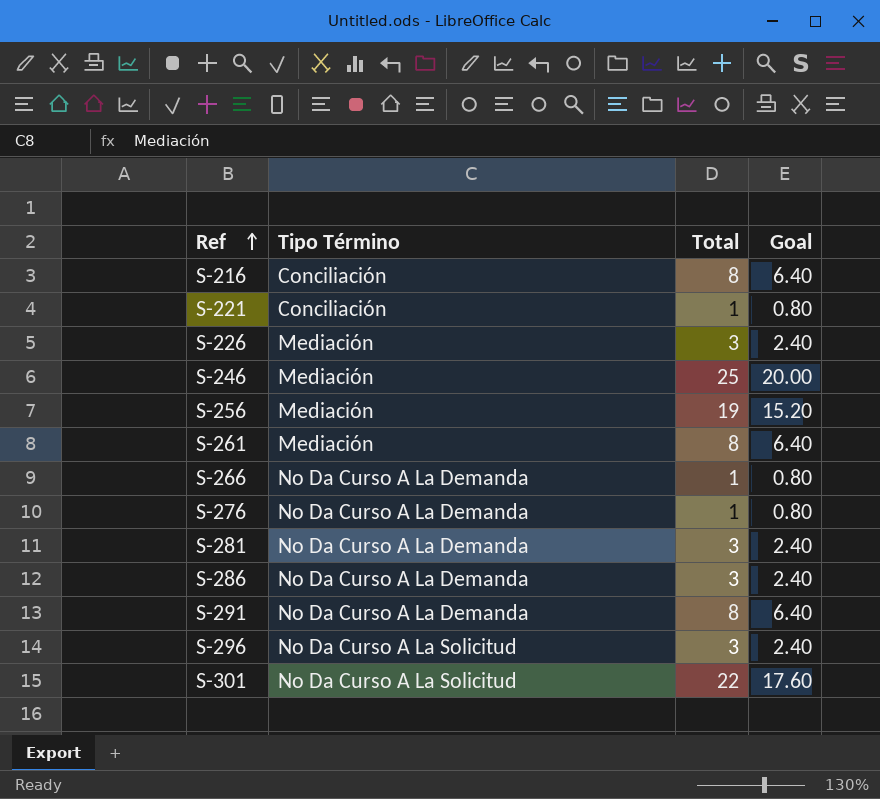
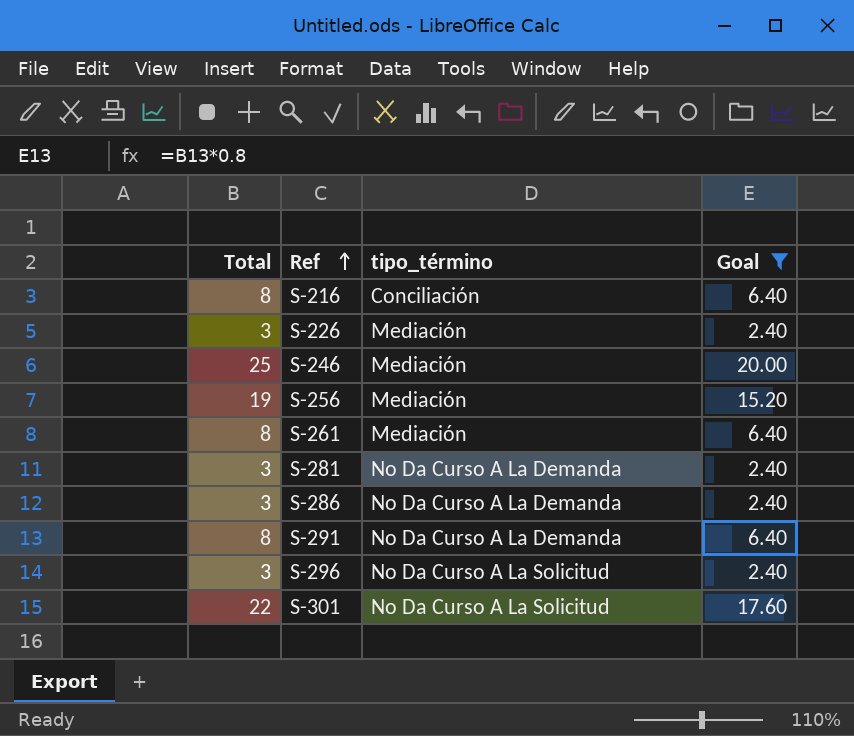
filter: none -> Goal != 0.80
column Total | position: 3 -> 1
column name: Tipo Término -> tipo_término

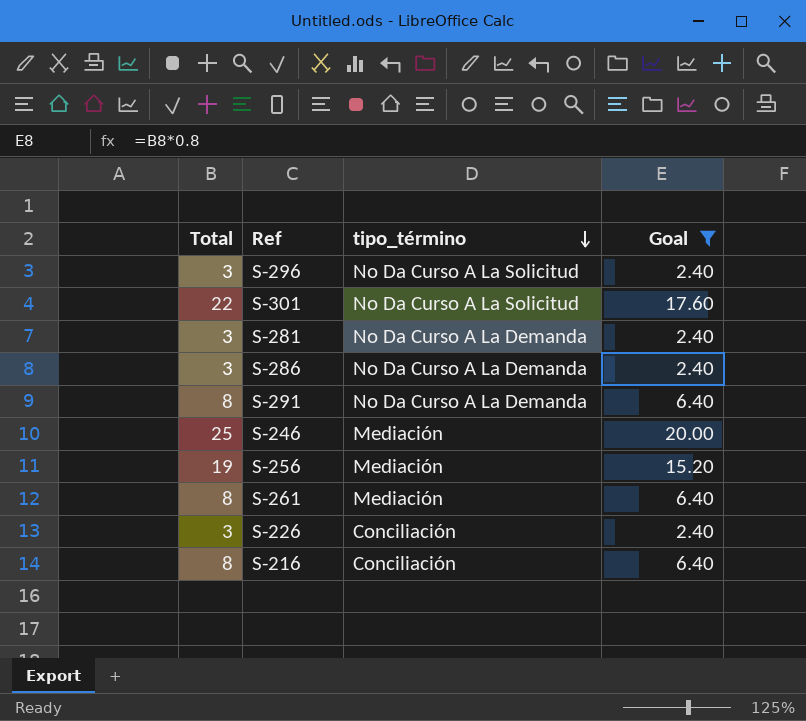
row order: Ref ascending -> tipo_término descending
S-226 | tipo_término: Mediación -> Conciliación

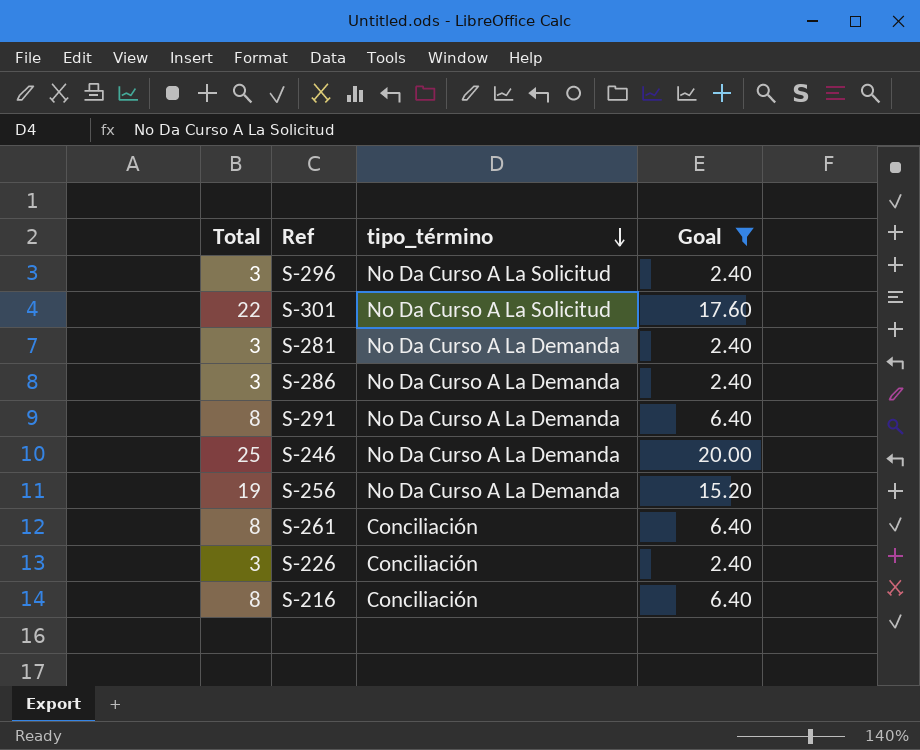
S-246 | tipo_término: Mediación -> No Da Curso A La Demanda
S-256 | tipo_término: Mediación -> No Da Curso A La Demanda
S-261 | tipo_término: Mediación -> Conciliación

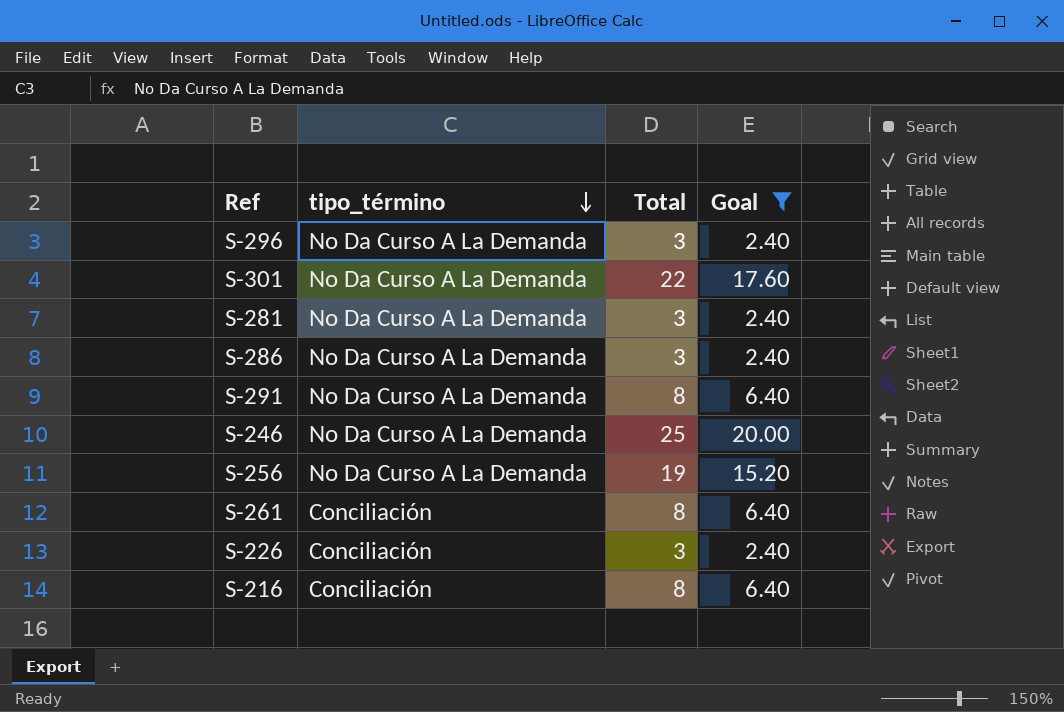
column Total | position: 1 -> 3
S-296 | tipo_término: No Da Curso A La Solicitud -> No Da Curso A La Demanda
S-301 | tipo_término: No Da Curso A La Solicitud -> No Da Curso A La Demanda

